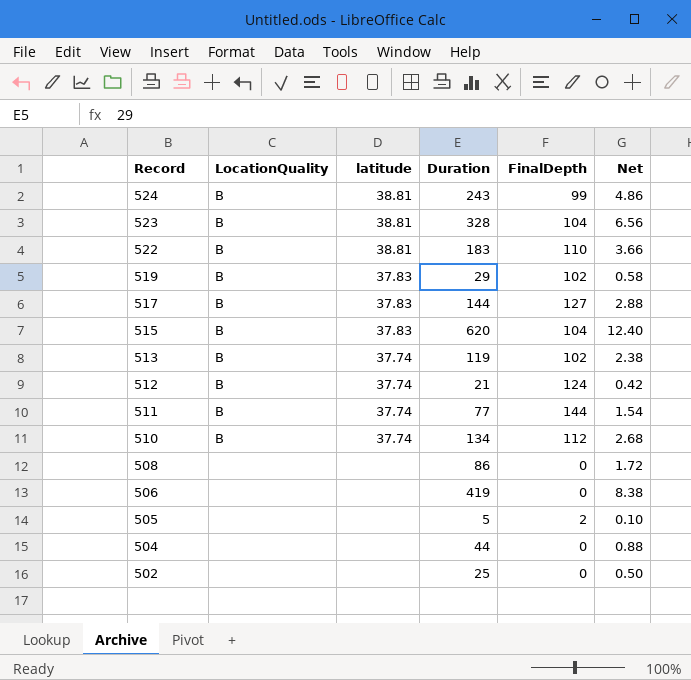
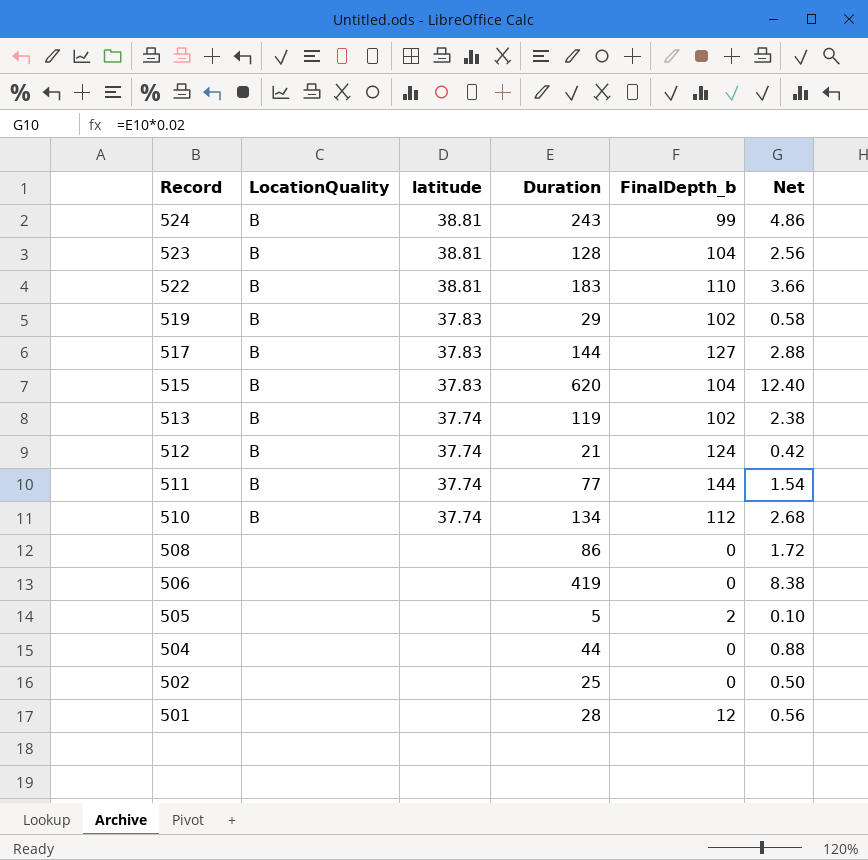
column name: FinalDepth -> FinalDepth_b
523 | Duration: 328 -> 128
523 | Net: 6.56 -> 2.56
row 501: none -> none | none | 28 | 12 | 0.56

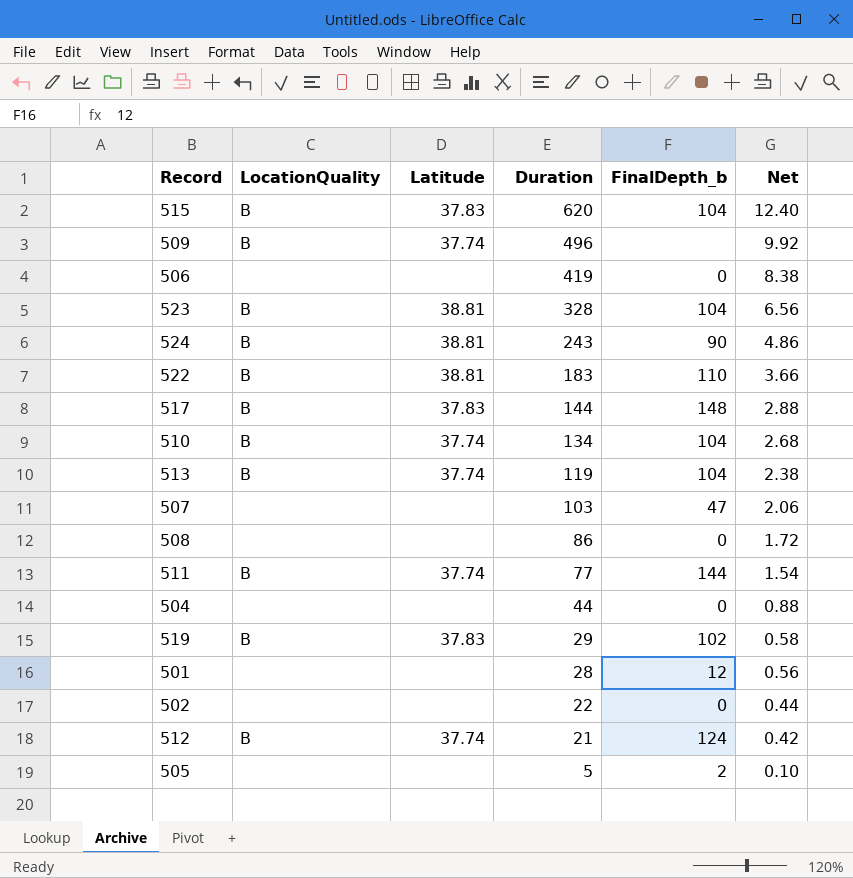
row order: Record descending -> Duration descending
column name: latitude -> Latitude
row 509: none -> B | 37.74 | 496 | none | 9.92
523 | Duration: 128 -> 328
523 | Net: 2.56 -> 6.56
524 | FinalDepth_b: 99 -> 90
517 | FinalDepth_b: 127 -> 148
510 | FinalDepth_b: 112 -> 104
513 | FinalDepth_b: 102 -> 104
row 507: none -> none | none | 103 | 47 | 2.06
502 | Duration: 25 -> 22
502 | Net: 0.50 -> 0.44

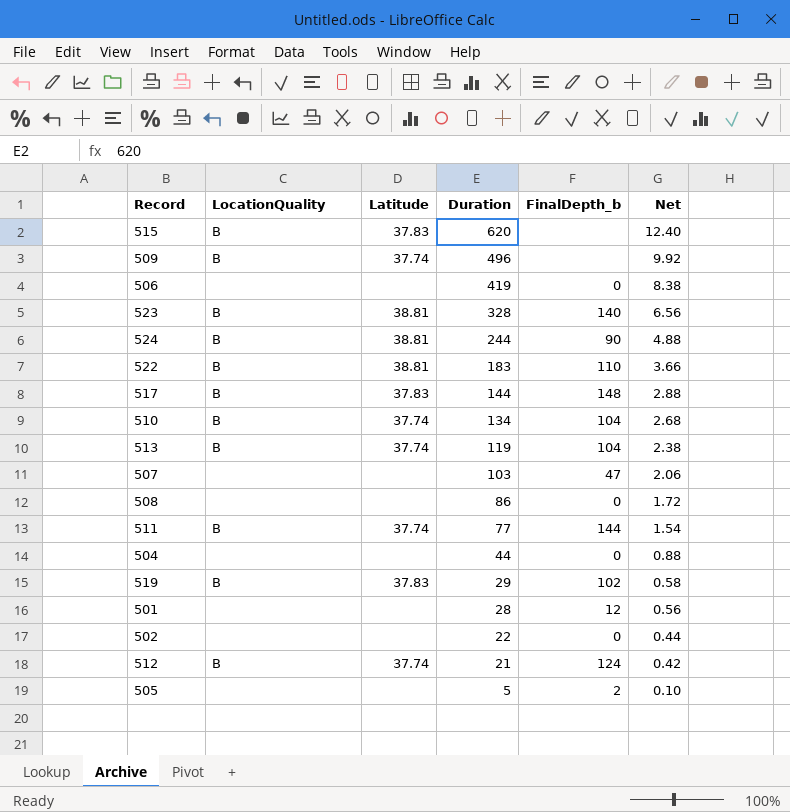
515 | FinalDepth_b: 104 -> none
523 | FinalDepth_b: 104 -> 140
524 | Duration: 243 -> 244
524 | Net: 4.86 -> 4.88

